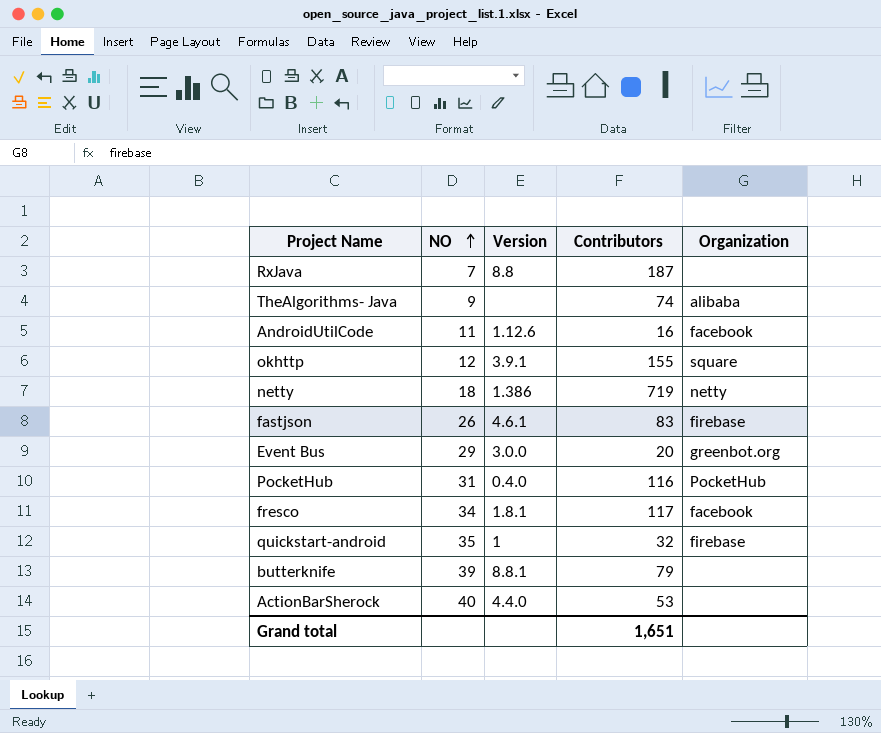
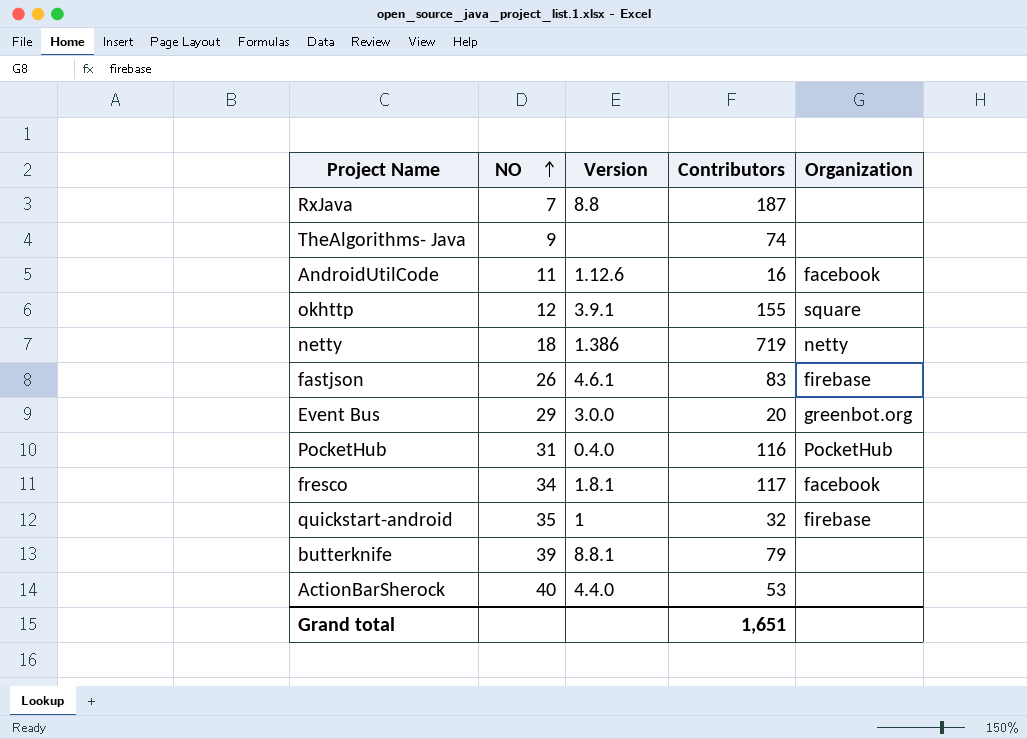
TheAlgorithms- Java | Organization: alibaba -> none

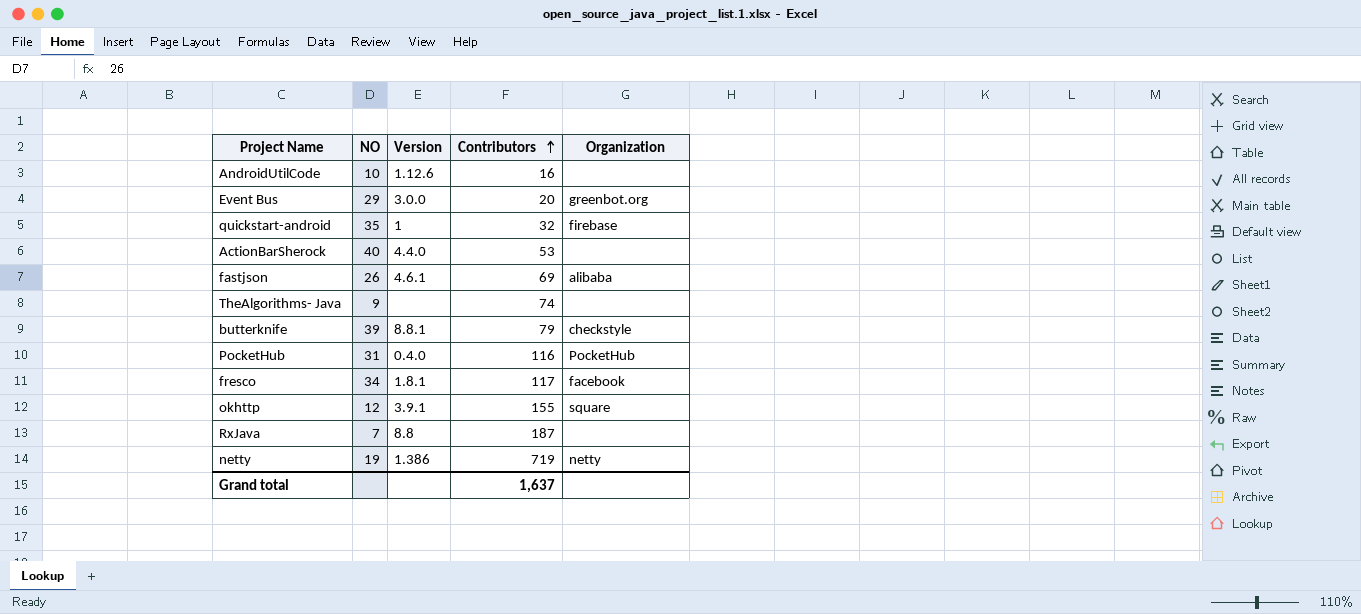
row order: NO ascending -> Contributors ascending
AndroidUtilCode | NO: 11 -> 10
AndroidUtilCode | Organization: facebook -> none
fastjson | Contributors: 83 -> 69
fastjson | Organization: firebase -> alibaba
butterknife | Organization: none -> checkstyle
netty | NO: 18 -> 19
Grand total | Contributors: 1,651 -> 1,637

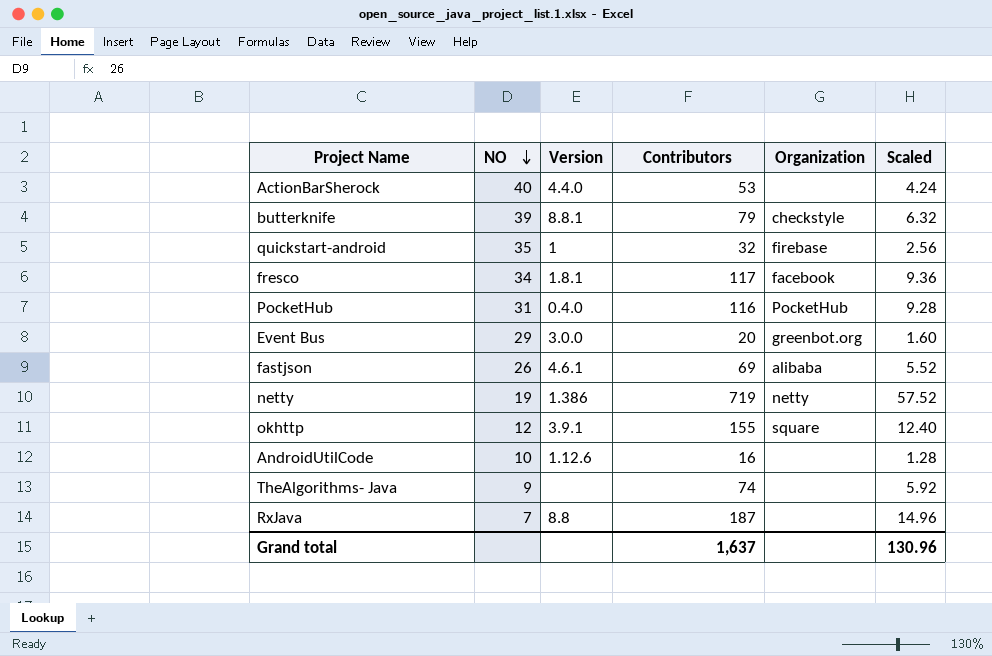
row order: Contributors ascending -> NO descending
column Scaled | formula: none -> [Contributors] * 0.08

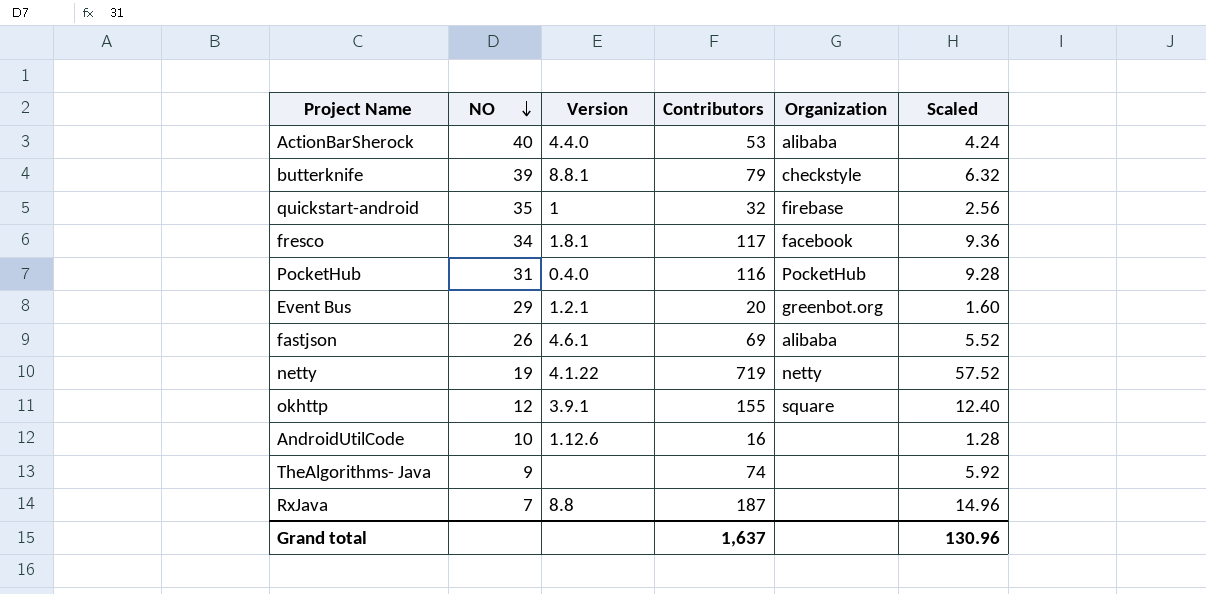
ActionBarSherock | Organization: none -> alibaba
Event Bus | Version: 3.0.0 -> 1.2.1
netty | Version: 1.386 -> 4.1.22

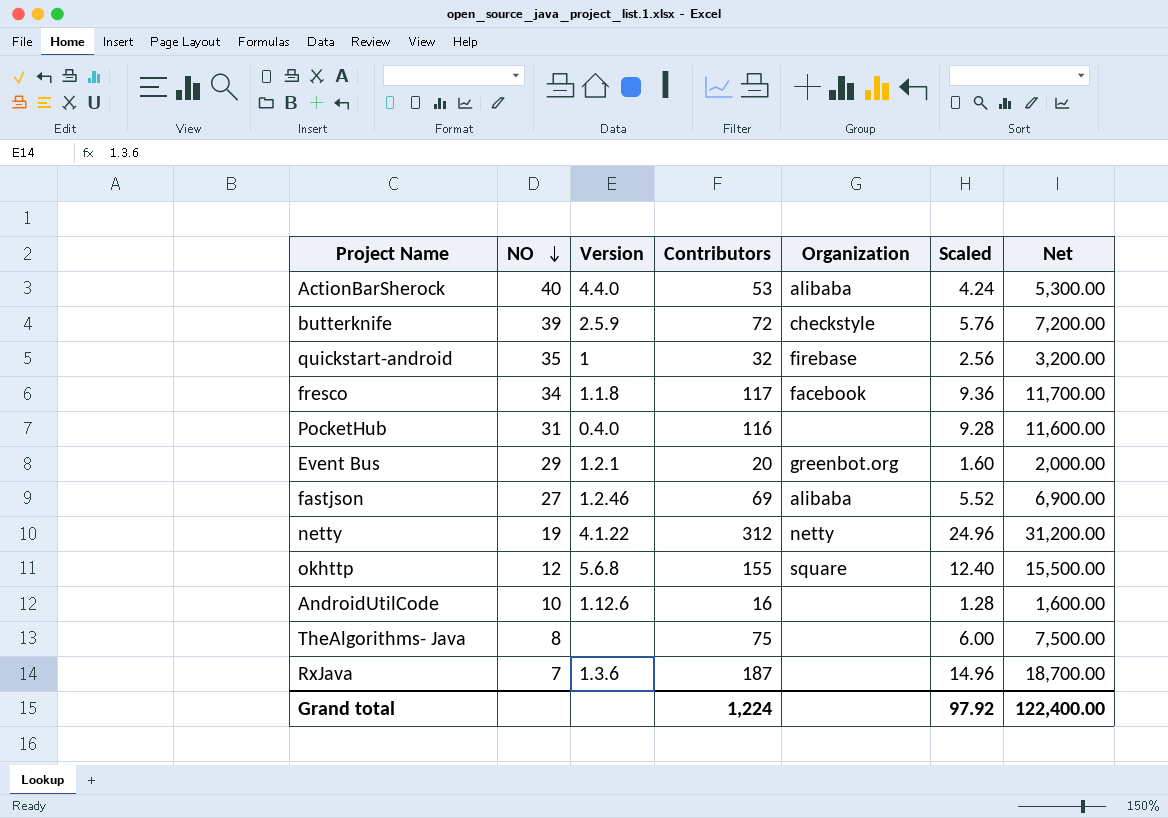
column Net | formula: none -> [Contributors] * 100
butterknife | Version: 8.8.1 -> 2.5.9
butterknife | Contributors: 79 -> 72
butterknife | Scaled: 6.32 -> 5.76
fresco | Version: 1.8.1 -> 1.1.8
PocketHub | Organization: PocketHub -> none
fastjson | NO: 26 -> 27
fastjson | Version: 4.6.1 -> 1.2.46
netty | Contributors: 719 -> 312
netty | Scaled: 57.52 -> 24.96
okhttp | Version: 3.9.1 -> 5.6.8
TheAlgorithms- Java | NO: 9 -> 8
TheAlgorithms- Java | Contributors: 74 -> 75
TheAlgorithms- Java | Scaled: 5.92 -> 6.00
RxJava | Version: 8.8 -> 1.3.6
Grand total | Contributors: 1,637 -> 1,224
Grand total | Scaled: 130.96 -> 97.92

